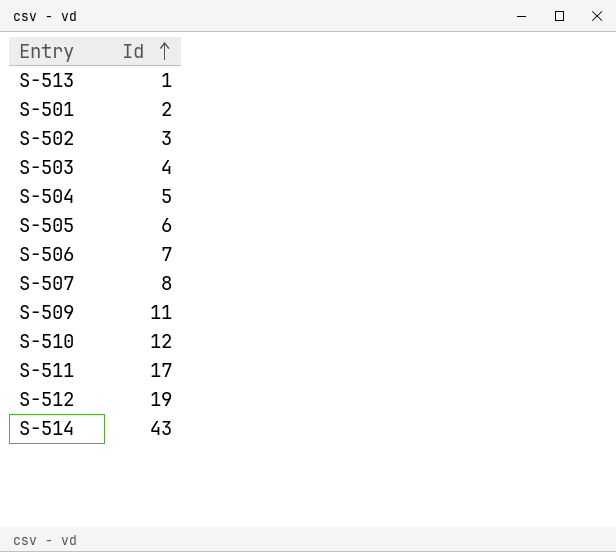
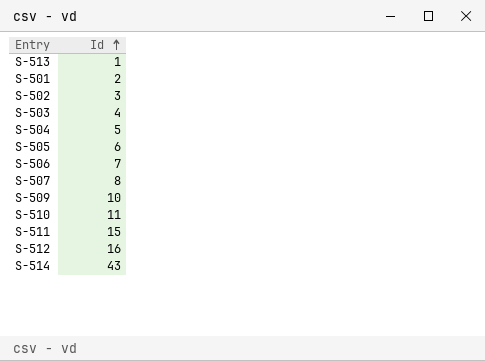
S-509 | Id: 11 -> 10
S-510 | Id: 12 -> 11
S-511 | Id: 17 -> 15
S-512 | Id: 19 -> 16

